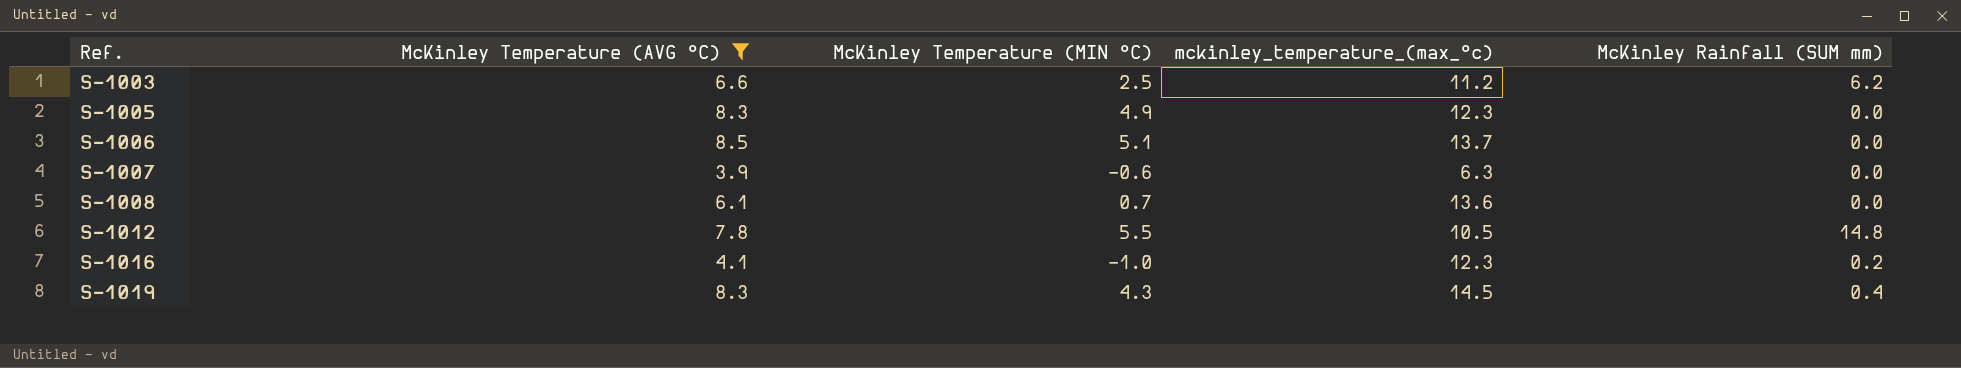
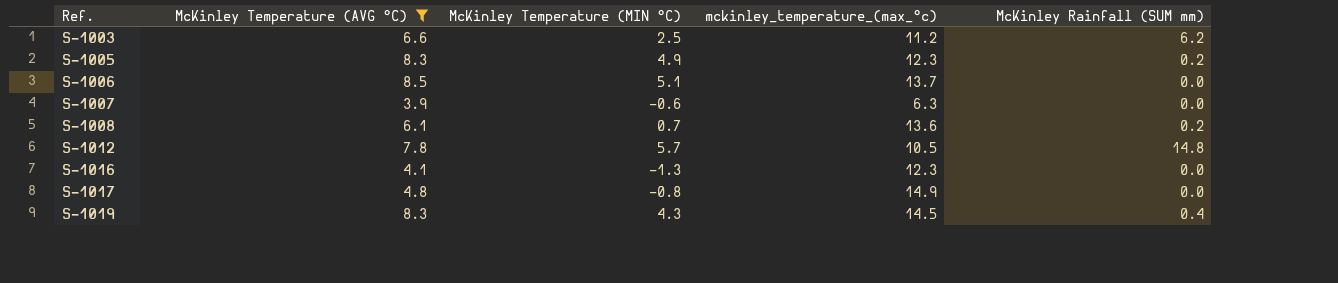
S-1005 | McKinley Rainfall (SUM mm): 0.0 -> 0.2
S-1008 | McKinley Rainfall (SUM mm): 0.0 -> 0.2
S-1012 | McKinley Temperature (MIN °C): 5.5 -> 5.7
S-1016 | McKinley Temperature (MIN °C): -1.0 -> -1.3
S-1016 | McKinley Rainfall (SUM mm): 0.2 -> 0.0
row S-1017: none -> 4.8 | -0.8 | 14.9 | 0.0

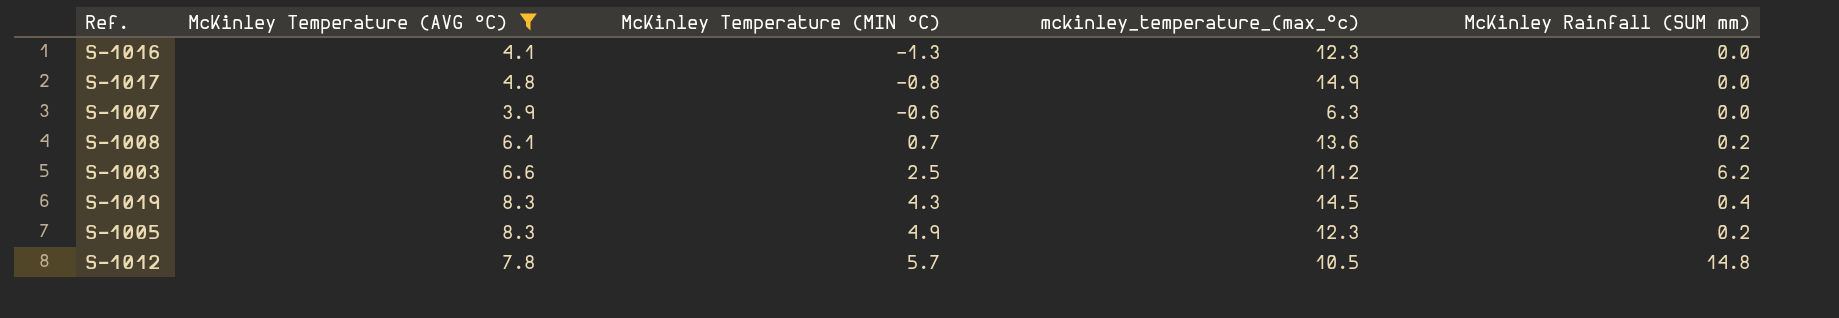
row order: Ref. ascending -> McKinley Temperature (MIN °C) ascending
row S-1006: 8.5 | 5.1 | 13.7 | 0.0 -> none

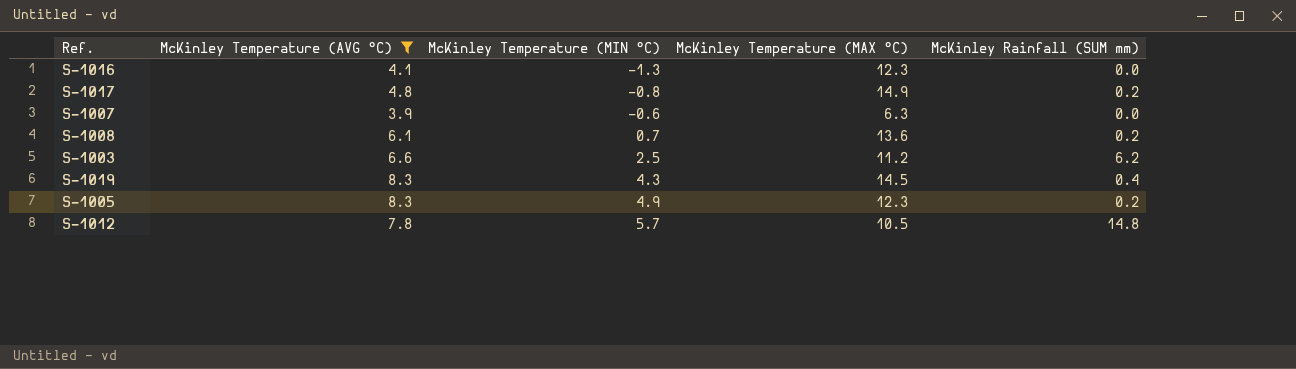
column name: mckinley_temperature_(max_°c) -> McKinley Temperature (MAX °C)
S-1017 | McKinley Rainfall (SUM mm): 0.0 -> 0.2

